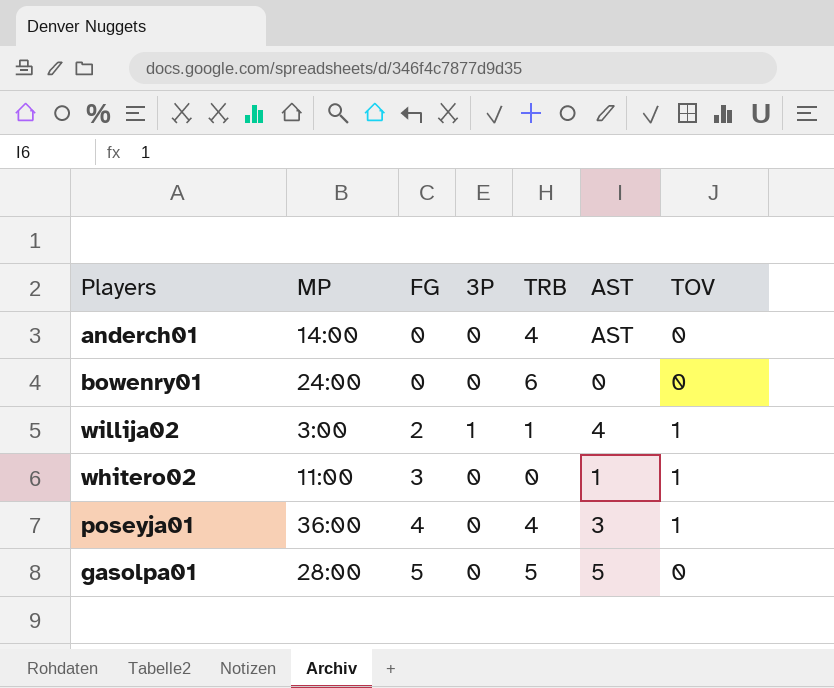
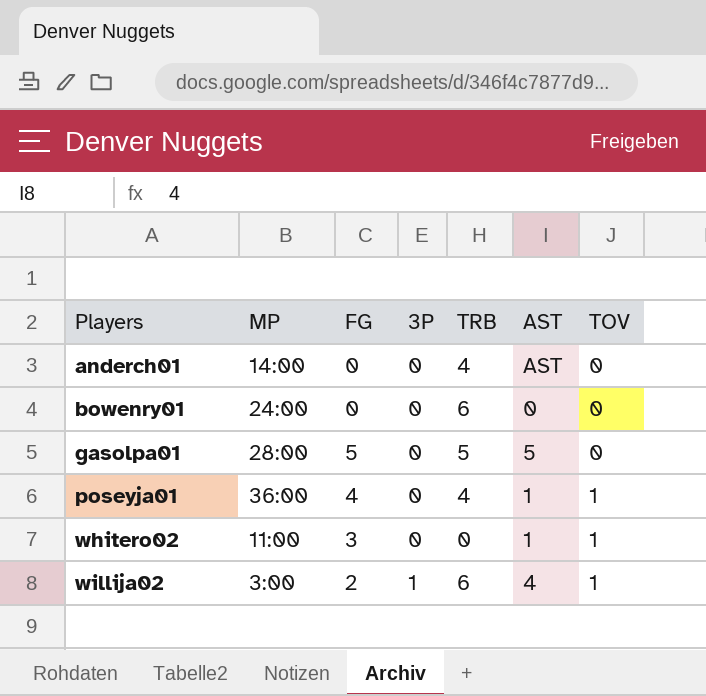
row order: FG ascending -> Players ascending
poseyja01 | AST: 3 -> 1
willija02 | TRB: 1 -> 6

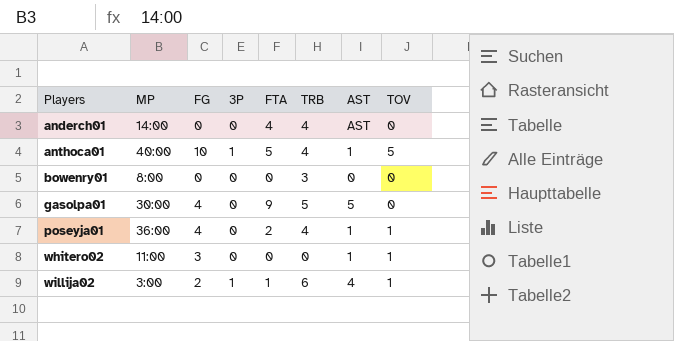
column FTA | position: none -> 5
row anthoca01: none -> 40:00 | 10 | 1 | 5 | 4 | 1 | 5
bowenry01 | MP: 24:00 -> 8:00
bowenry01 | TRB: 6 -> 3
gasolpa01 | MP: 28:00 -> 30:00
gasolpa01 | FG: 5 -> 4

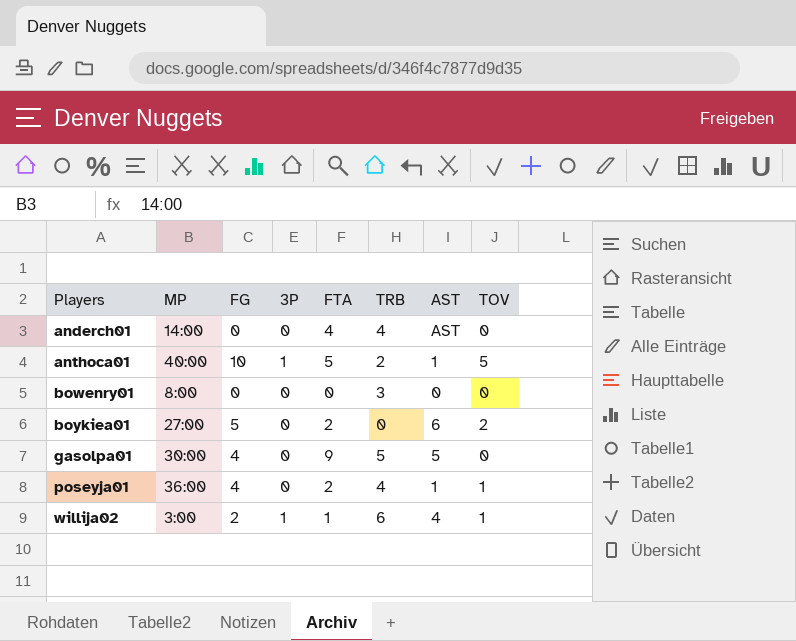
row whitero02: 11:00 | 3 | 0 | 0 | 0 | 1 | 1 -> none
anthoca01 | TRB: 4 -> 2
row boykiea01: none -> 27:00 | 5 | 0 | 2 | 0 | 6 | 2

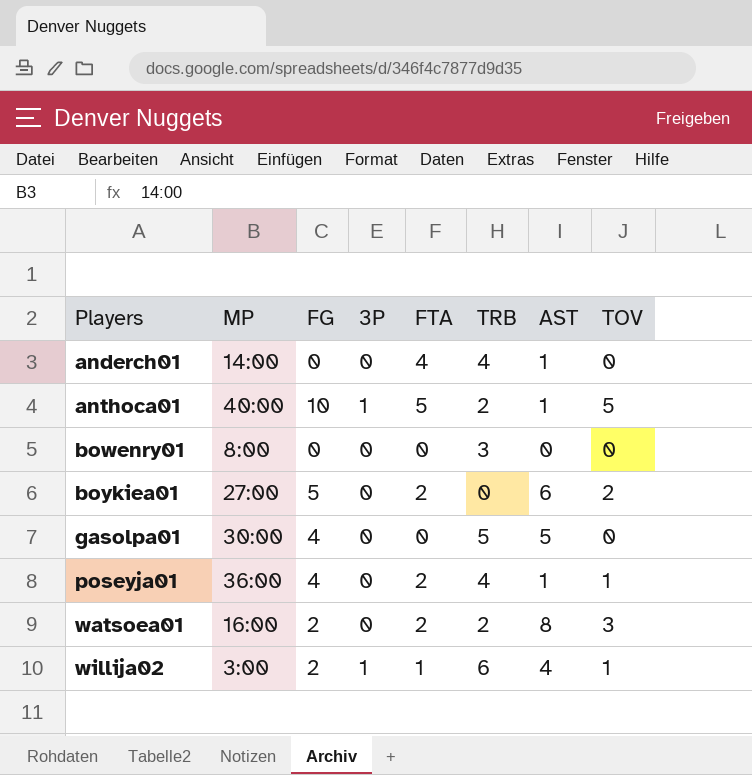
anderch01 | AST: AST -> 1
gasolpa01 | FTA: 9 -> 0
row watsoea01: none -> 16:00 | 2 | 0 | 2 | 2 | 8 | 3

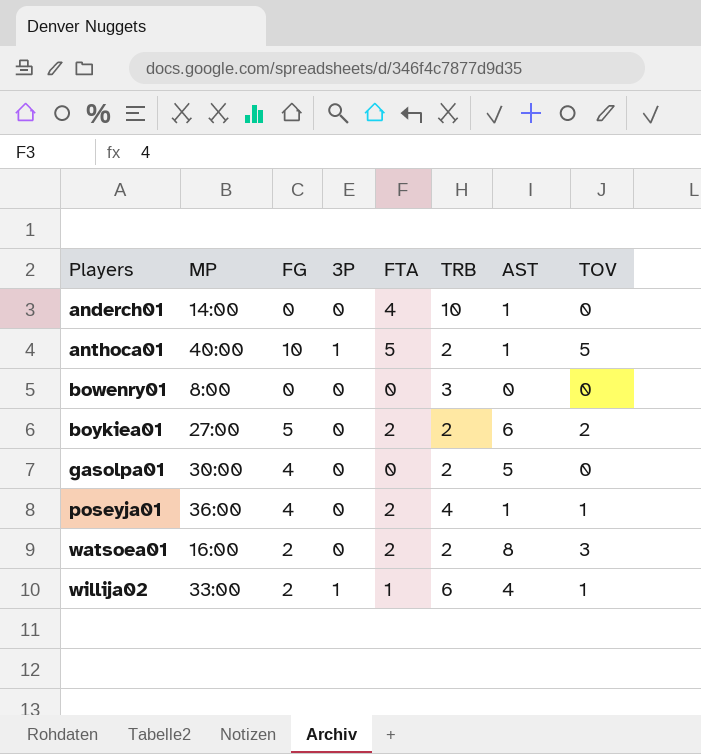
anderch01 | TRB: 4 -> 10
boykiea01 | TRB: 0 -> 2
gasolpa01 | TRB: 5 -> 2
willija02 | MP: 3:00 -> 33:00

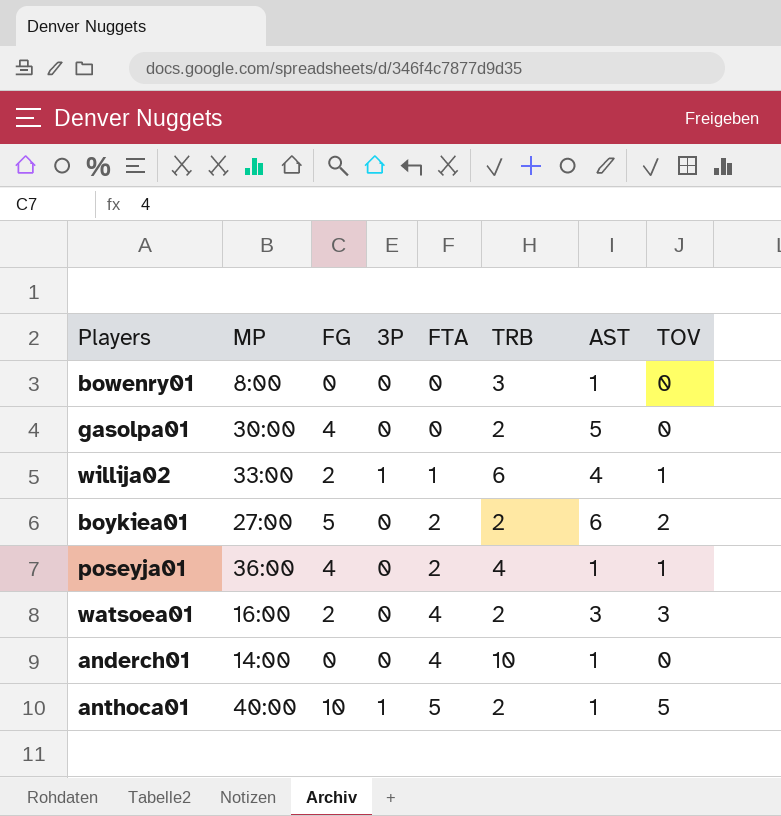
row order: Players ascending -> FTA ascending
bowenry01 | AST: 0 -> 1
watsoea01 | FTA: 2 -> 4
watsoea01 | AST: 8 -> 3

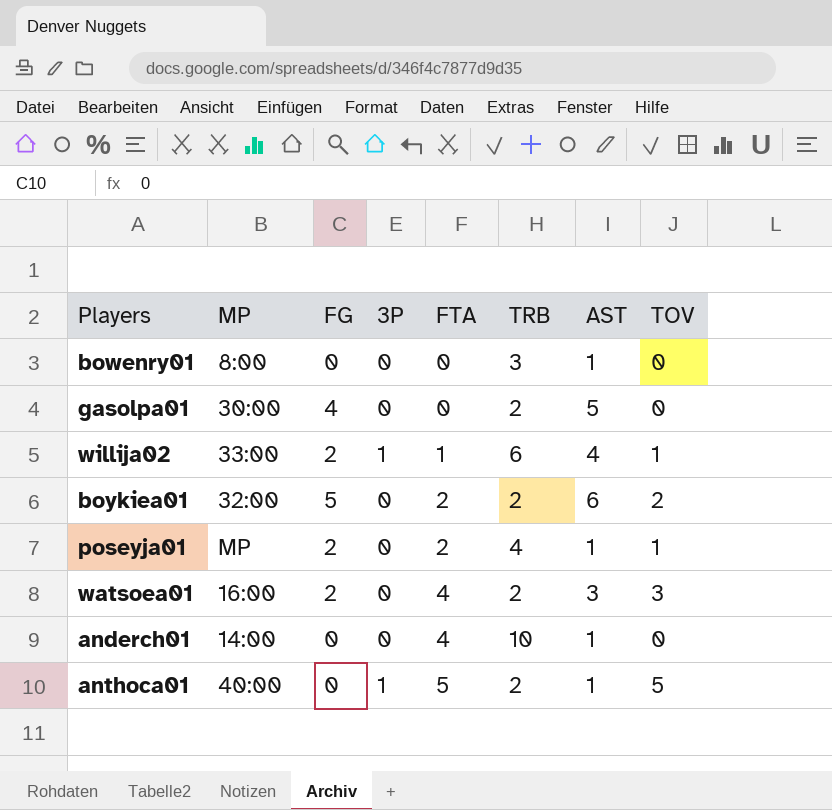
boykiea01 | MP: 27:00 -> 32:00
poseyja01 | MP: 36:00 -> MP
poseyja01 | FG: 4 -> 2
anthoca01 | FG: 10 -> 0

